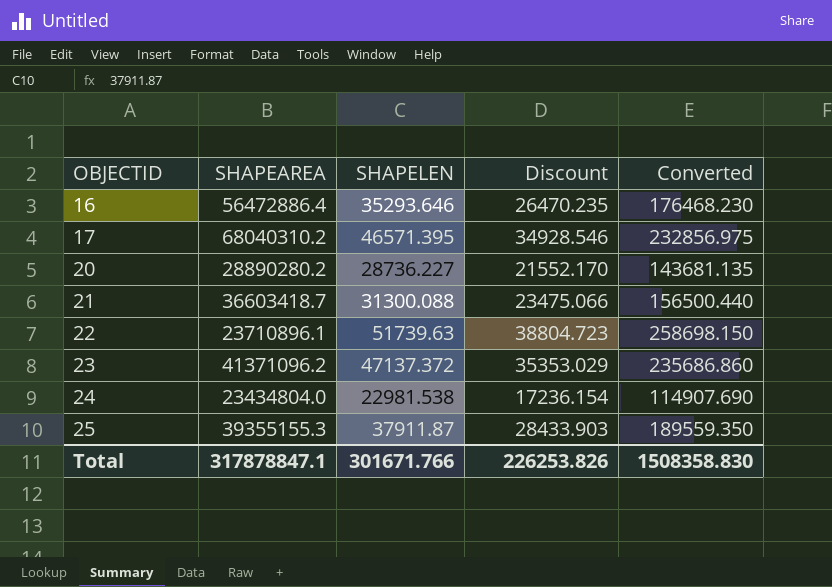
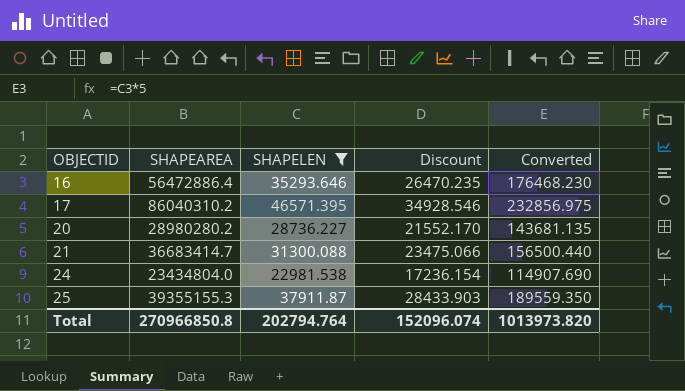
filter: none -> SHAPELEN <= 46571.395
17 | SHAPEAREA: 68040310.2 -> 86040310.2
20 | SHAPEAREA: 28890280.2 -> 28980280.2
21 | SHAPEAREA: 36603418.7 -> 36683414.7
Total | SHAPEAREA: 317878847.1 -> 270966850.8
Total | SHAPELEN: 301671.766 -> 202794.764
Total | Discount: 226253.826 -> 152096.074
Total | Converted: 1508358.830 -> 1013973.820

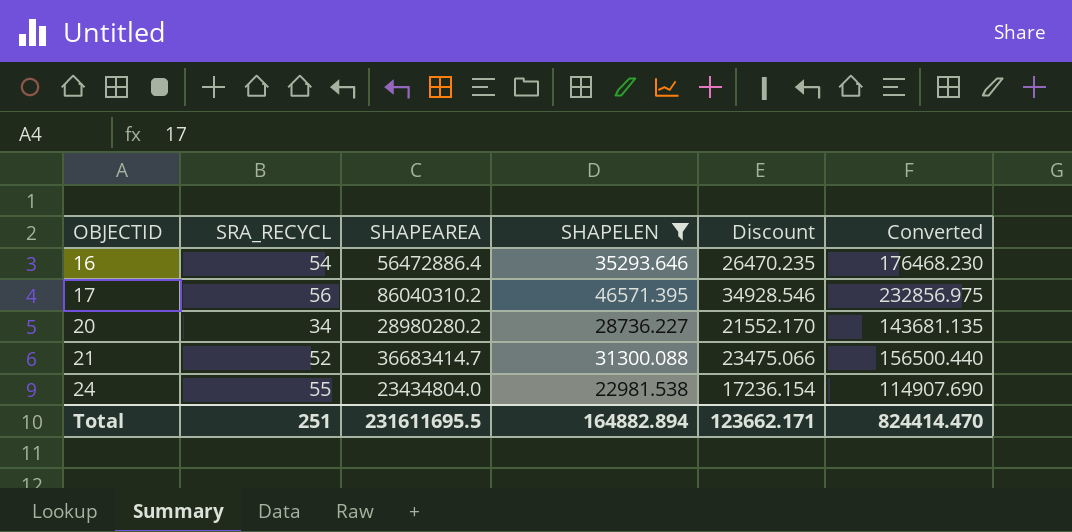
column SRA_RECYCL | position: none -> 2
row 25: 39355155.3 | 37911.87 | 28433.903 | 189559.350 -> none
Total | SHAPEAREA: 270966850.8 -> 231611695.5
Total | SHAPELEN: 202794.764 -> 164882.894
Total | Discount: 152096.074 -> 123662.171
Total | Converted: 1013973.820 -> 824414.470

